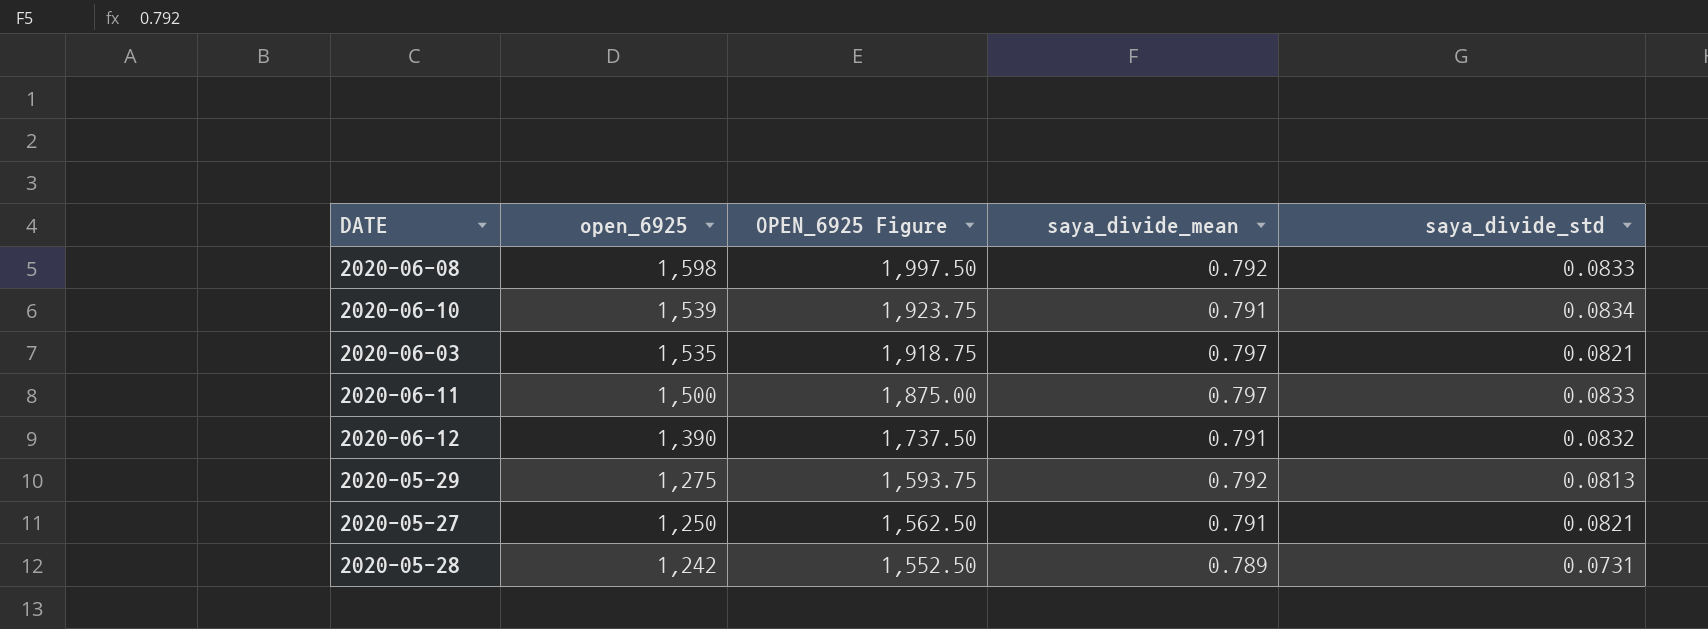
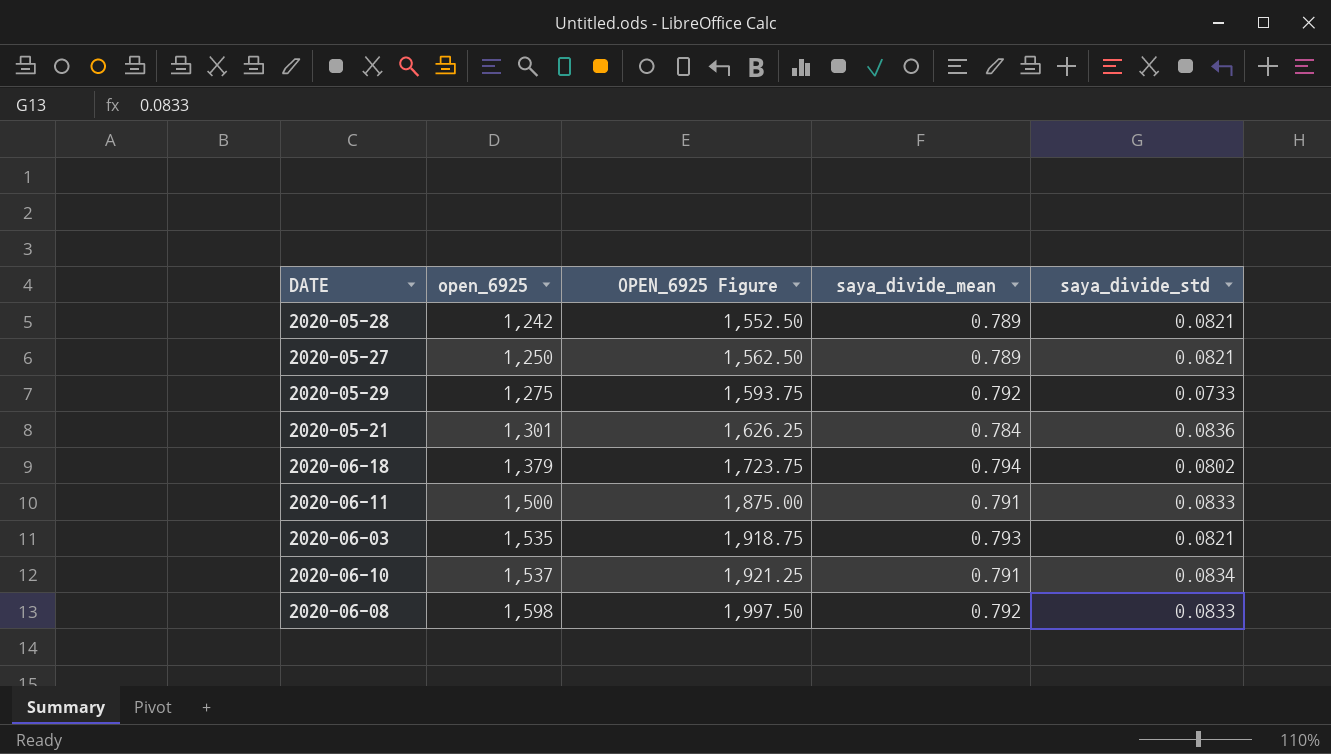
row order: open_6925 descending -> open_6925 ascending
row 2020-06-12: 1,390 | 1,737.50 | 0.791 | 0.0832 -> none
2020-05-28 | saya_divide_std: 0.0731 -> 0.0821
2020-05-27 | saya_divide_mean: 0.791 -> 0.789
2020-05-29 | saya_divide_std: 0.0813 -> 0.0733
row 2020-05-21: none -> 1,301 | 1,626.25 | 0.784 | 0.0836
row 2020-06-18: none -> 1,379 | 1,723.75 | 0.794 | 0.0802
2020-06-11 | saya_divide_mean: 0.797 -> 0.791
2020-06-03 | saya_divide_mean: 0.797 -> 0.793
2020-06-10 | open_6925: 1,539 -> 1,537
2020-06-10 | OPEN_6925 Figure: 1,923.75 -> 1,921.25

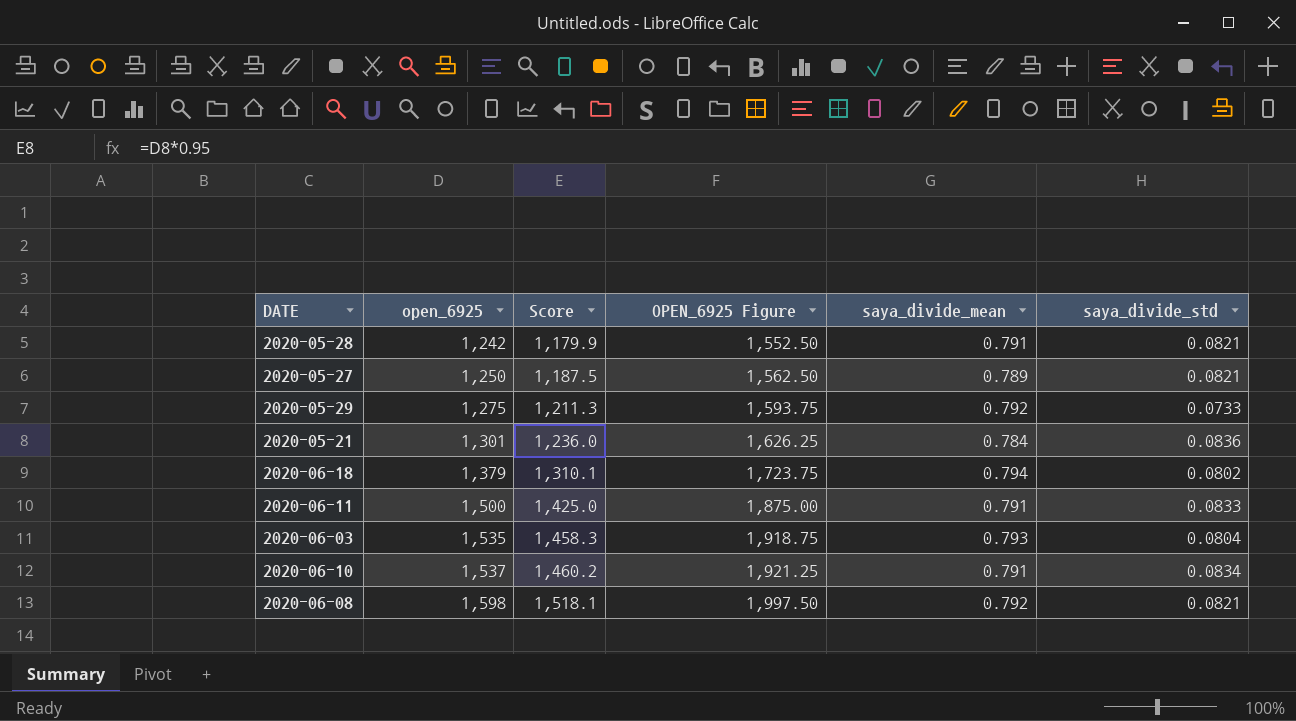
column Score | formula: none -> [open_6925] * 0.95
2020-05-28 | saya_divide_mean: 0.789 -> 0.791
2020-06-03 | saya_divide_std: 0.0821 -> 0.0804
2020-06-08 | saya_divide_std: 0.0833 -> 0.0821

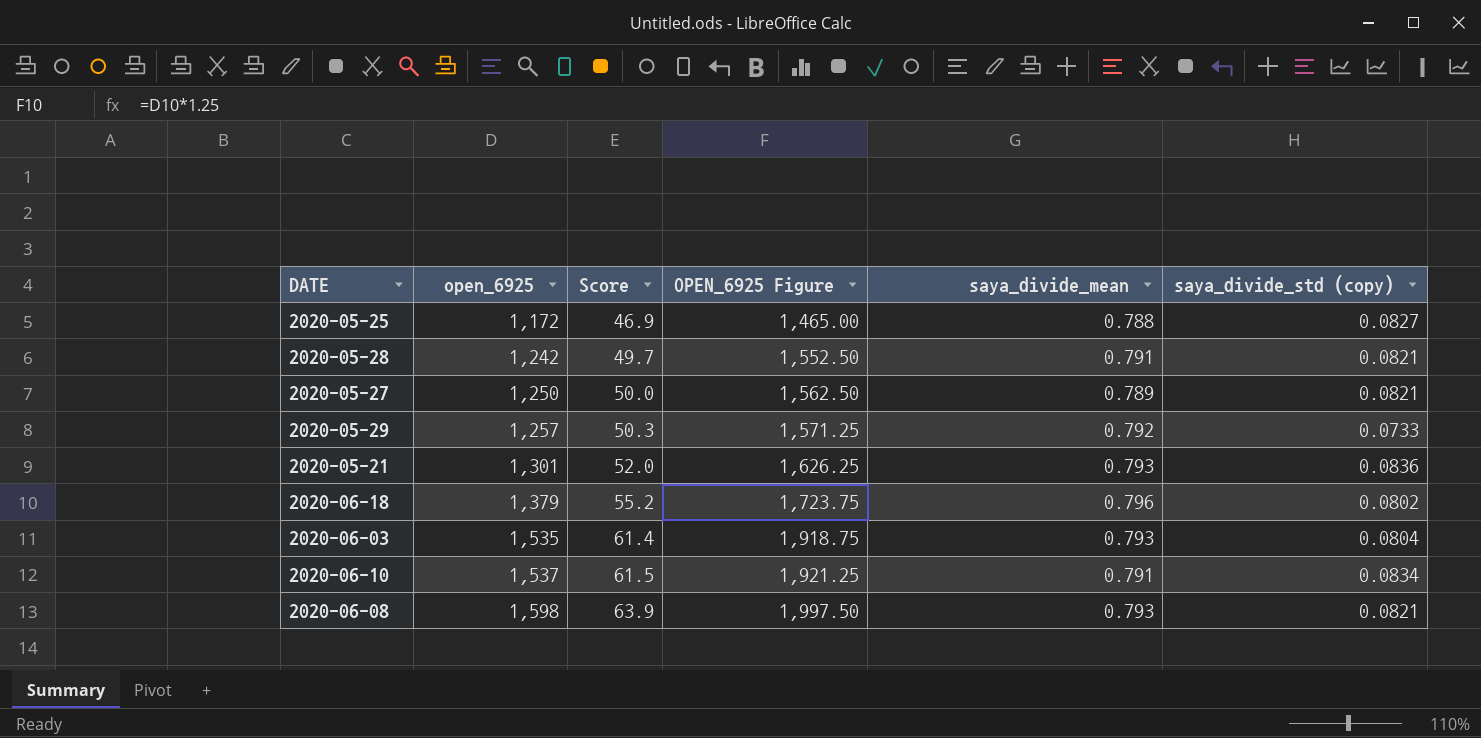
column Score | formula: [open_6925] * 0.95 -> [open_6925] * 0.04
column name: saya_divide_std -> saya_divide_std (copy)
row 2020-06-11: 1,500 | 1,425.0 | 1,875.00 | 0.791 | 0.0833 -> none
row 2020-05-25: none -> 1,172 | 46.9 | 1,465.00 | 0.788 | 0.0827
2020-05-29 | open_6925: 1,275 -> 1,257
2020-05-29 | OPEN_6925 Figure: 1,593.75 -> 1,571.25
2020-05-21 | saya_divide_mean: 0.784 -> 0.793
2020-06-18 | saya_divide_mean: 0.794 -> 0.796
2020-06-08 | saya_divide_mean: 0.792 -> 0.793

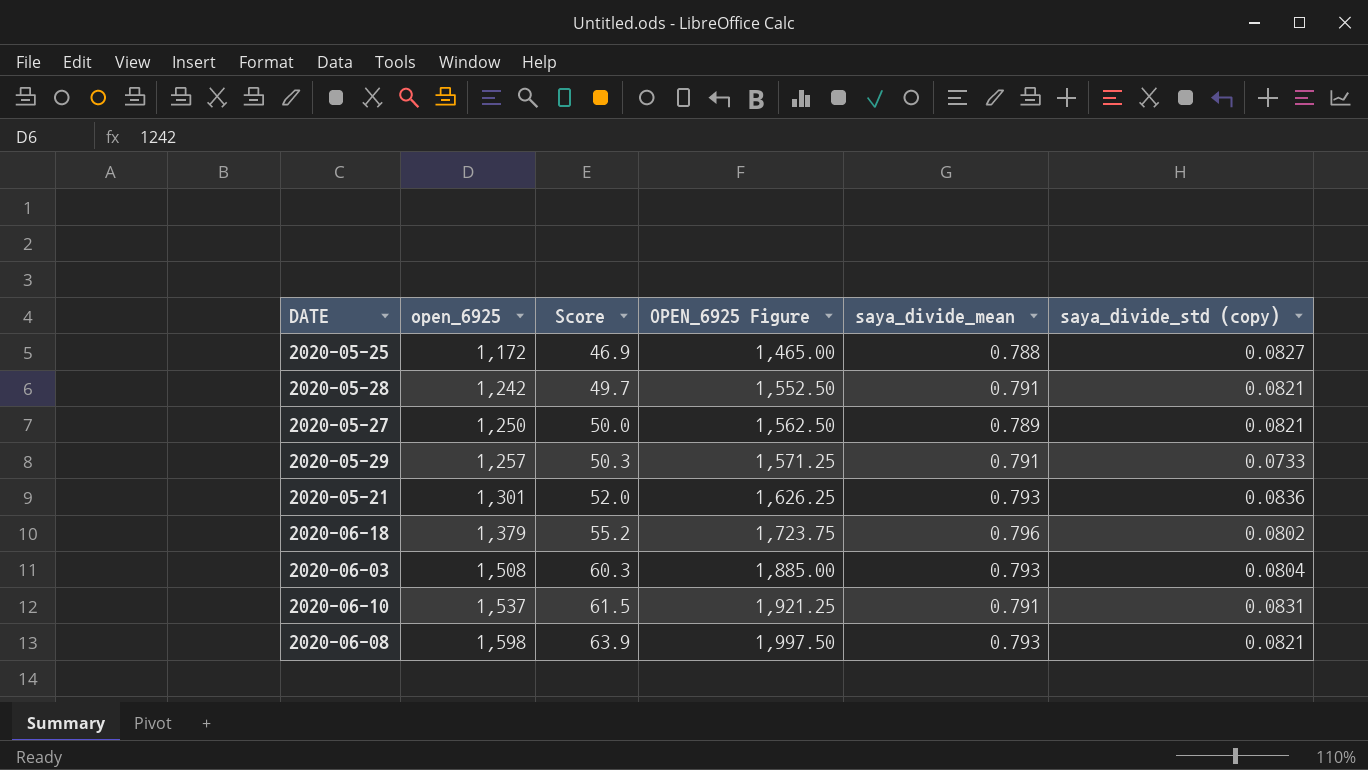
2020-05-29 | saya_divide_mean: 0.792 -> 0.791
2020-06-03 | open_6925: 1,535 -> 1,508
2020-06-03 | Score: 61.4 -> 60.3
2020-06-03 | OPEN_6925 Figure: 1,918.75 -> 1,885.00
2020-06-10 | saya_divide_std (copy): 0.0834 -> 0.0831

